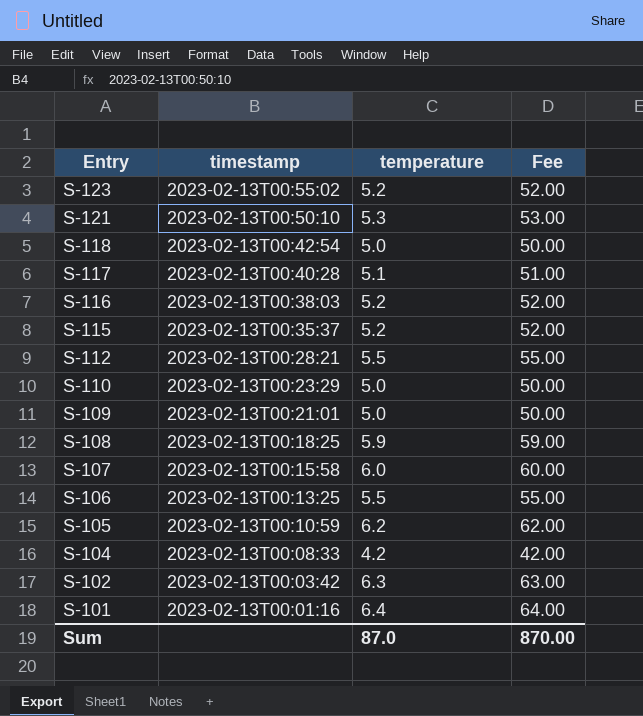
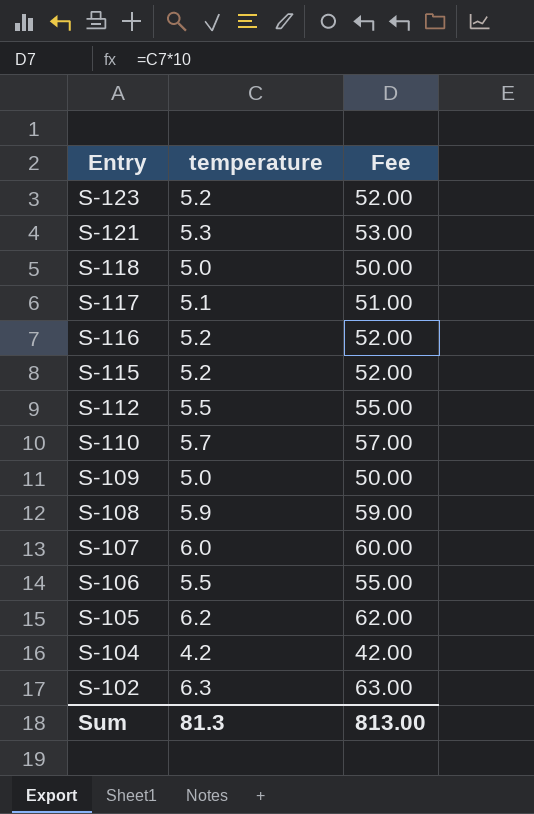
column timestamp | position: 2 -> none
row S-101: 2023-02-13T00:01:16 | 6.4 | 64.00 -> none
S-110 | temperature: 5.0 -> 5.7
S-110 | Fee: 50.00 -> 57.00
Sum | temperature: 87.0 -> 81.3
Sum | Fee: 870.00 -> 813.00

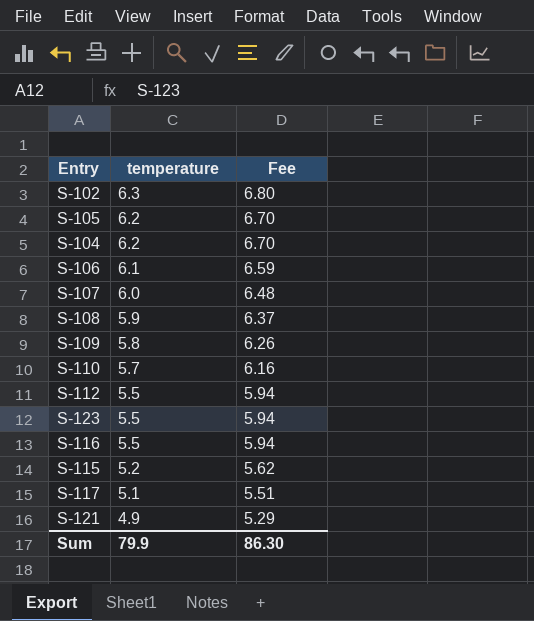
row order: Entry descending -> temperature descending
column Fee | formula: [temperature] * 10 -> [temperature] * 1.08
row S-118: 5.0 | 50.00 -> none
S-104 | temperature: 4.2 -> 6.2
S-106 | temperature: 5.5 -> 6.1
S-109 | temperature: 5.0 -> 5.8
S-123 | temperature: 5.2 -> 5.5
S-116 | temperature: 5.2 -> 5.5
S-121 | temperature: 5.3 -> 4.9
Sum | temperature: 81.3 -> 79.9
Sum | Fee: 813.00 -> 86.30

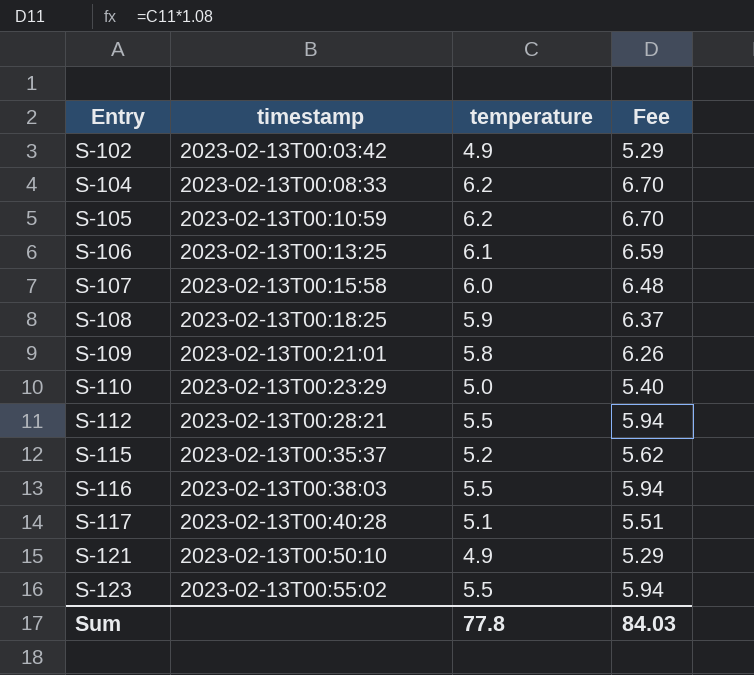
row order: temperature descending -> Entry ascending
column timestamp | position: none -> 2
S-102 | temperature: 6.3 -> 4.9
S-102 | Fee: 6.80 -> 5.29
S-110 | temperature: 5.7 -> 5.0
S-110 | Fee: 6.16 -> 5.40
Sum | temperature: 79.9 -> 77.8
Sum | Fee: 86.30 -> 84.03

